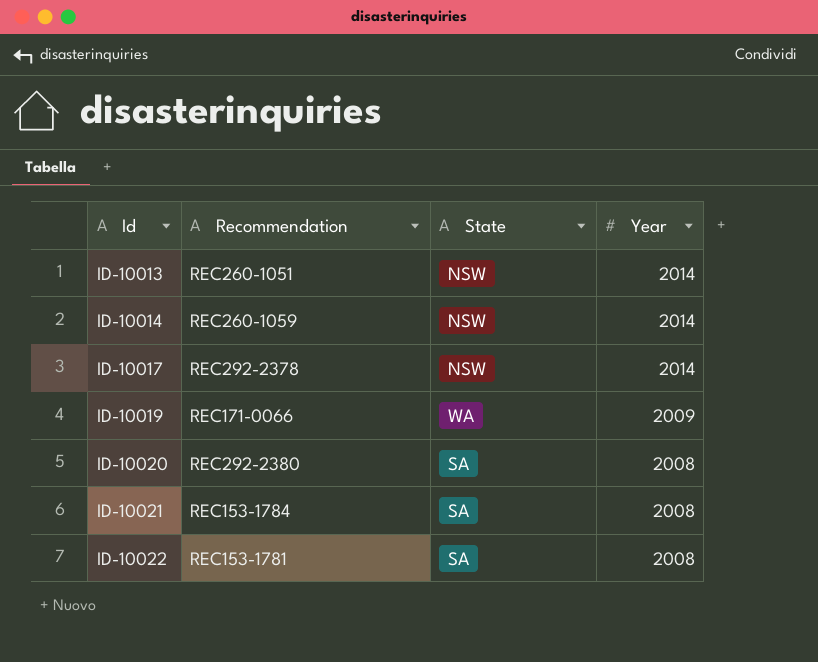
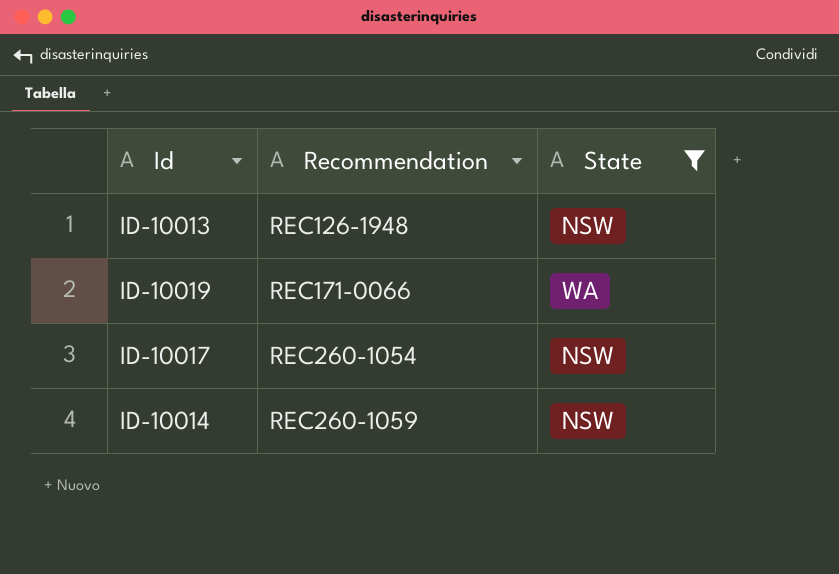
filter: none -> State != SA
row order: Id ascending -> Recommendation ascending
column Year | position: 4 -> none
ID-10013 | Recommendation: REC260-1051 -> REC126-1948
ID-10017 | Recommendation: REC292-2378 -> REC260-1054

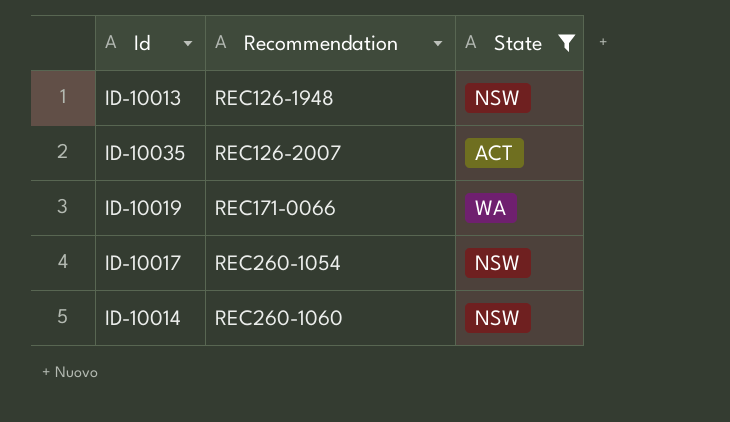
row ID-10035: none -> REC126-2007 | ACT
ID-10014 | Recommendation: REC260-1059 -> REC260-1060

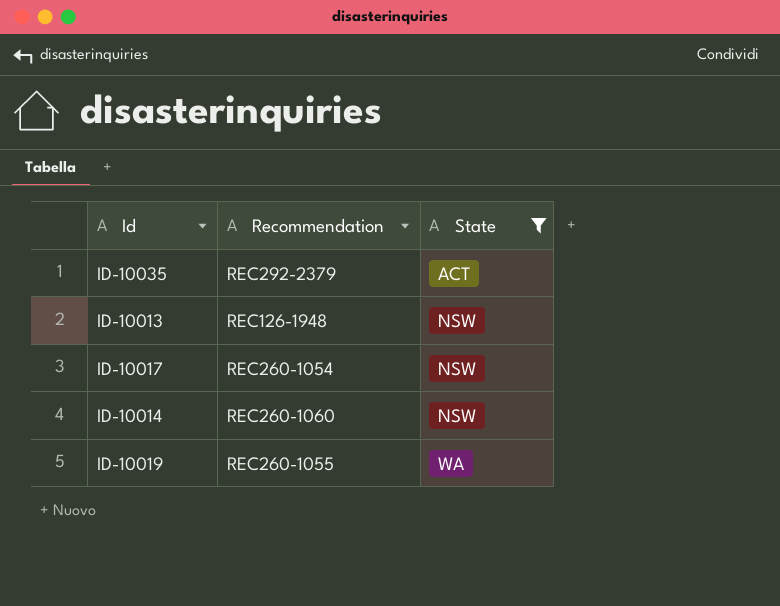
row order: Recommendation ascending -> State ascending
ID-10035 | Recommendation: REC126-2007 -> REC292-2379
ID-10019 | Recommendation: REC171-0066 -> REC260-1055

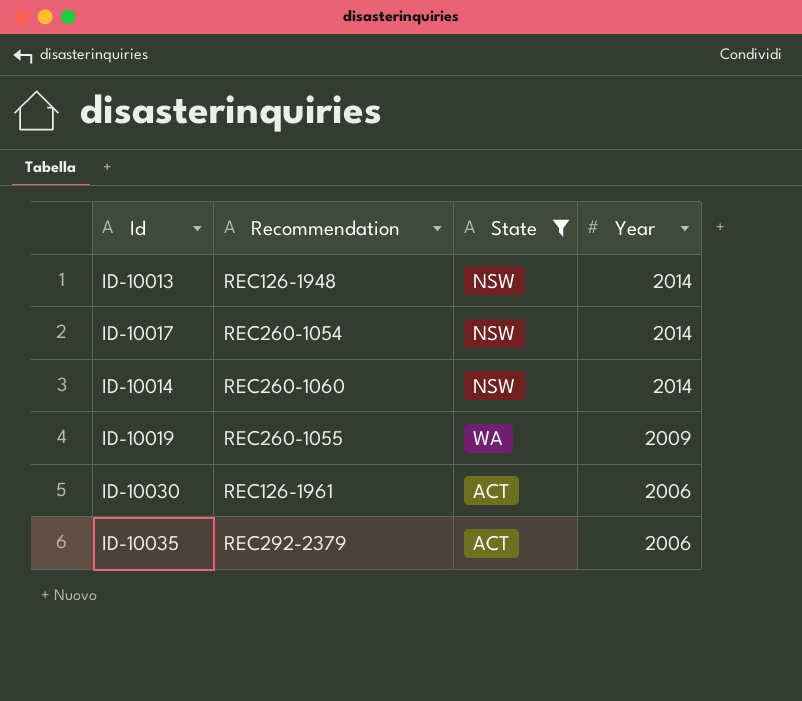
row order: State ascending -> Year descending
column Year | position: none -> 4
row ID-10030: none -> REC126-1961 | ACT | 2006

